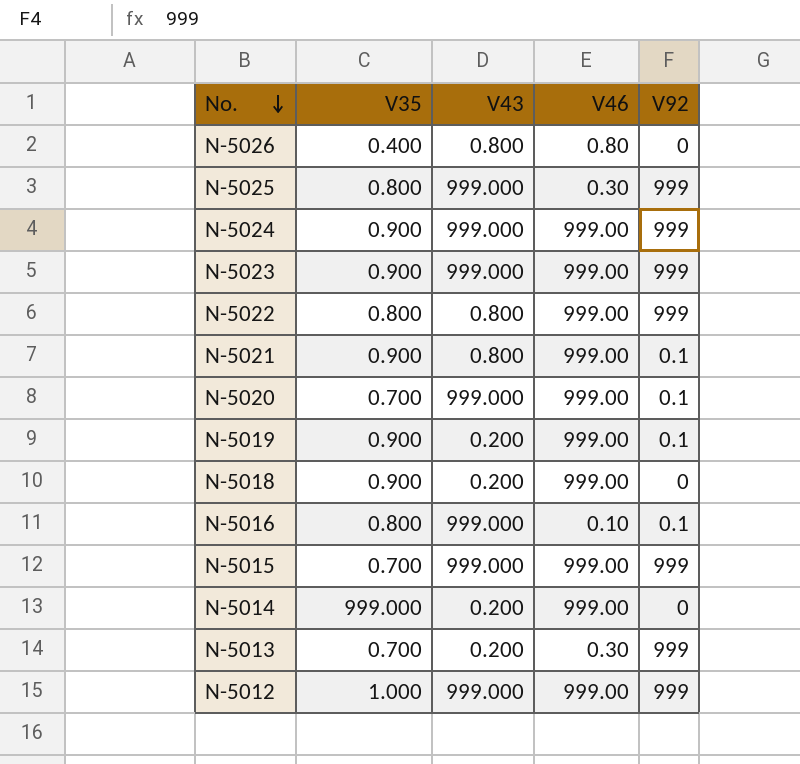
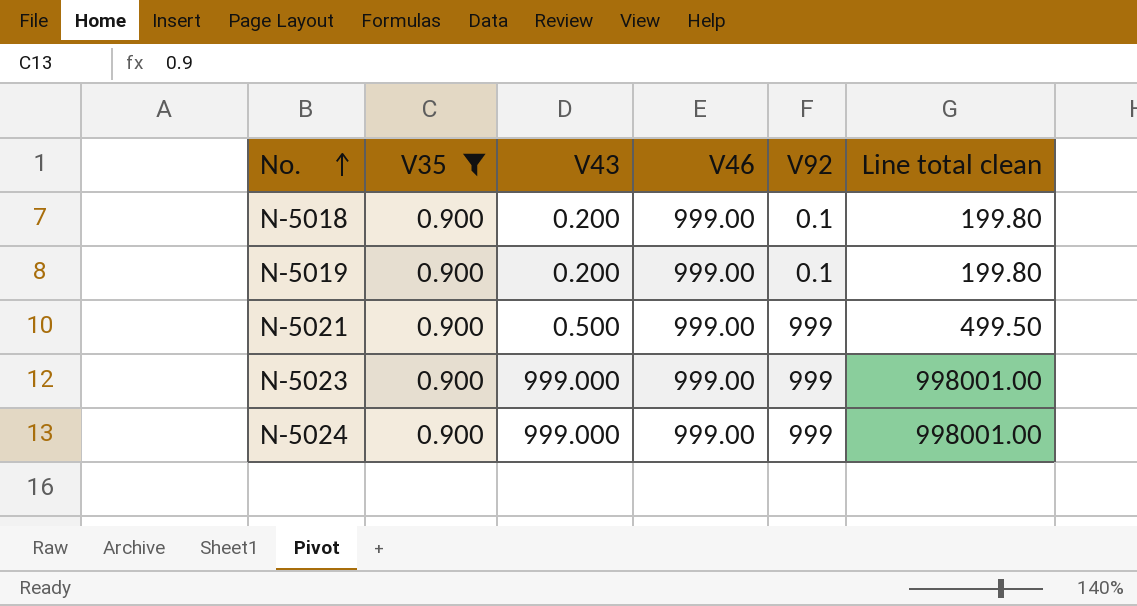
filter: none -> V35 = 0.900
row order: No. descending -> No. ascending
column Line total clean | formula: none -> [V43] * [V46]
N-5018 | V92: 0 -> 0.1
N-5021 | V43: 0.800 -> 0.500
N-5021 | V92: 0.1 -> 999

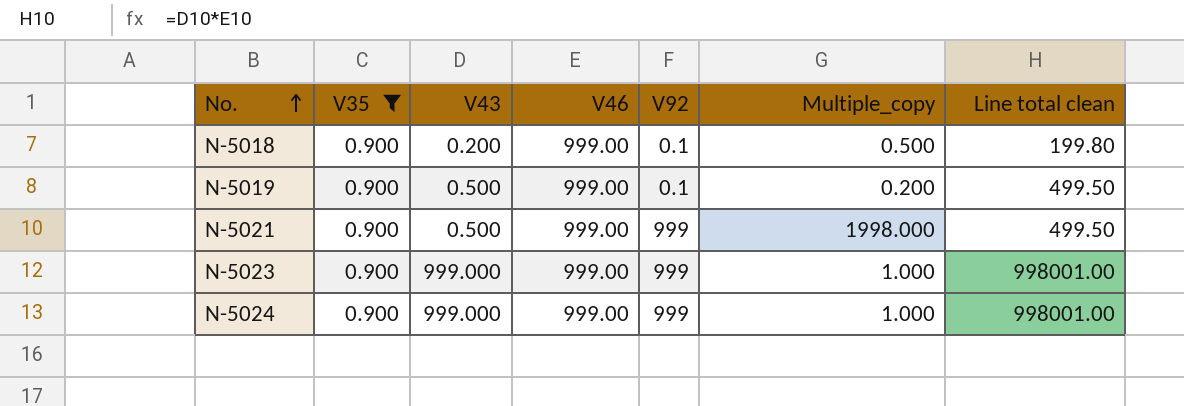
column Multiple_copy | formula: none -> [V92] / [V43]
N-5019 | V43: 0.200 -> 0.500
N-5019 | Line total clean: 199.80 -> 499.50

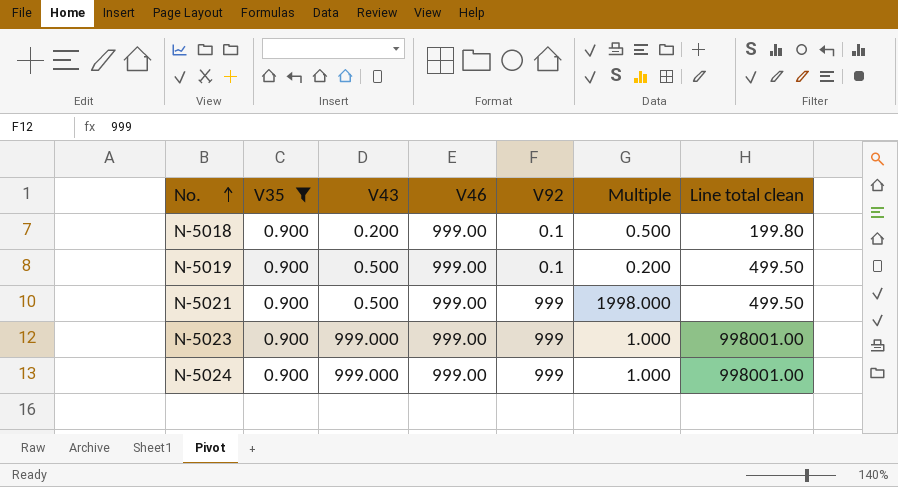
column name: Multiple_copy -> Multiple

